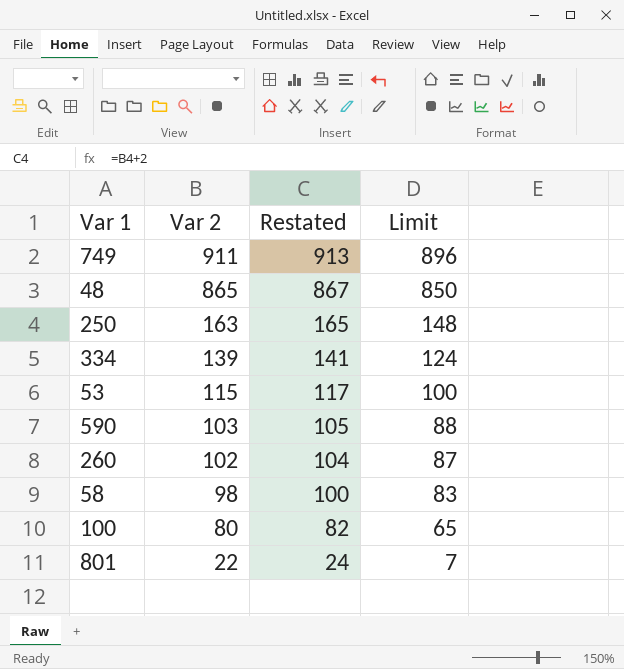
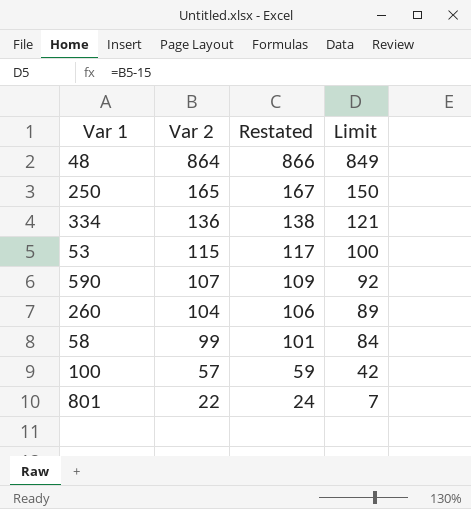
row 749: 911 | 913 | 896 -> none
48 | Var 2: 865 -> 864
48 | Restated: 867 -> 866
48 | Limit: 850 -> 849
250 | Var 2: 163 -> 165
250 | Restated: 165 -> 167
250 | Limit: 148 -> 150
334 | Var 2: 139 -> 136
334 | Restated: 141 -> 138
334 | Limit: 124 -> 121
590 | Var 2: 103 -> 107
590 | Restated: 105 -> 109
590 | Limit: 88 -> 92
260 | Var 2: 102 -> 104
260 | Restated: 104 -> 106
260 | Limit: 87 -> 89
58 | Var 2: 98 -> 99
58 | Restated: 100 -> 101
58 | Limit: 83 -> 84
100 | Var 2: 80 -> 57
100 | Restated: 82 -> 59
100 | Limit: 65 -> 42

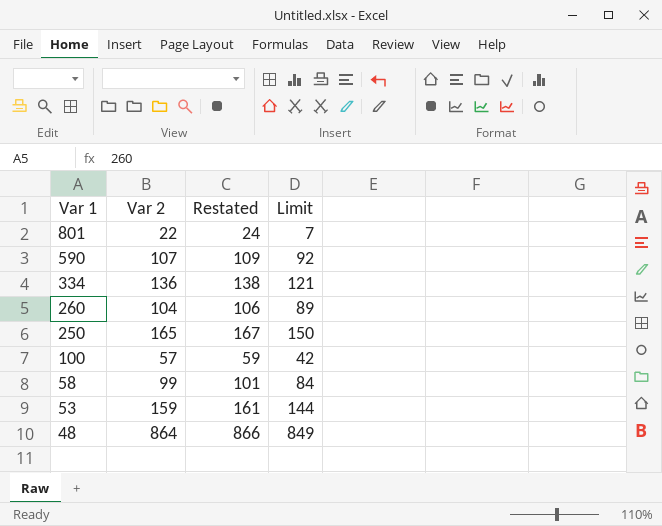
row order: Var 2 descending -> Var 1 descending
53 | Var 2: 115 -> 159
53 | Restated: 117 -> 161
53 | Limit: 100 -> 144

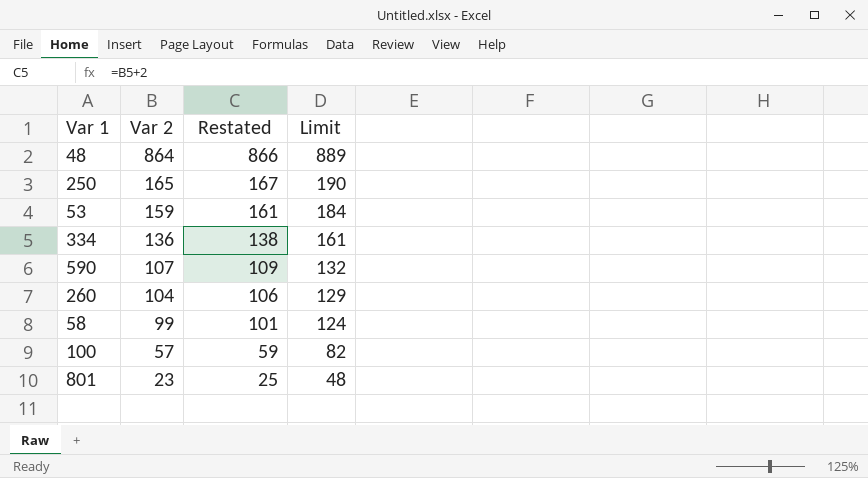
row order: Var 1 descending -> Var 2 descending
column Limit | formula: [Var 2] - 15 -> [Var 2] + 25
801 | Var 2: 22 -> 23
801 | Restated: 24 -> 25

